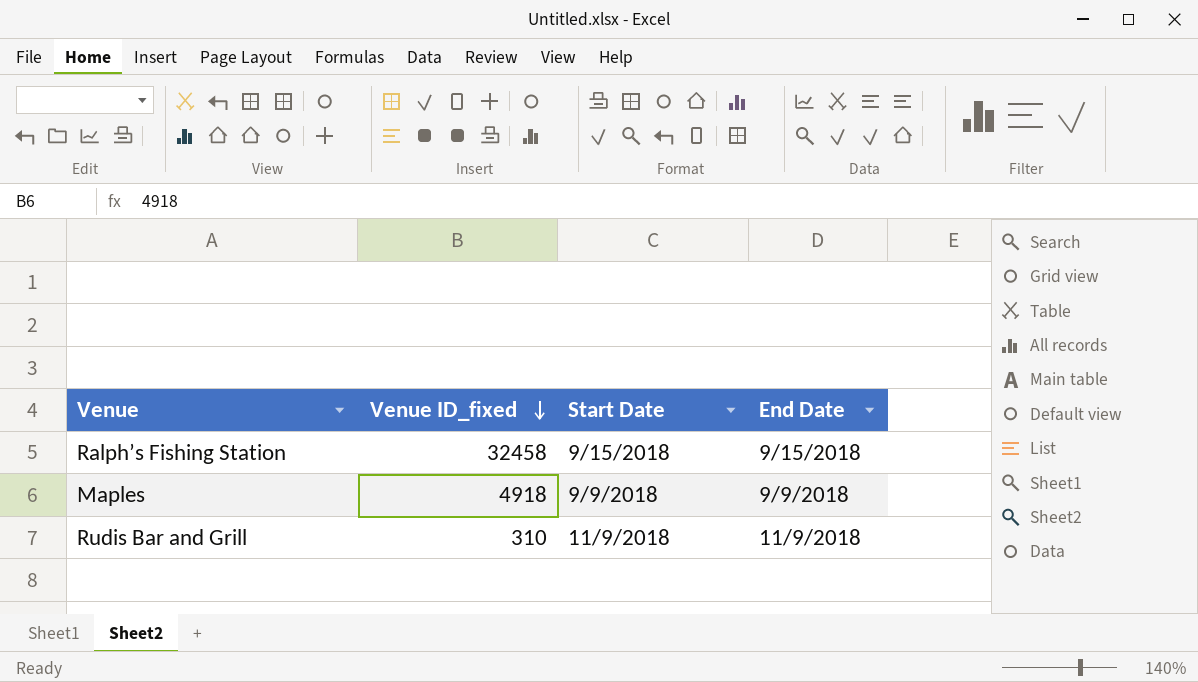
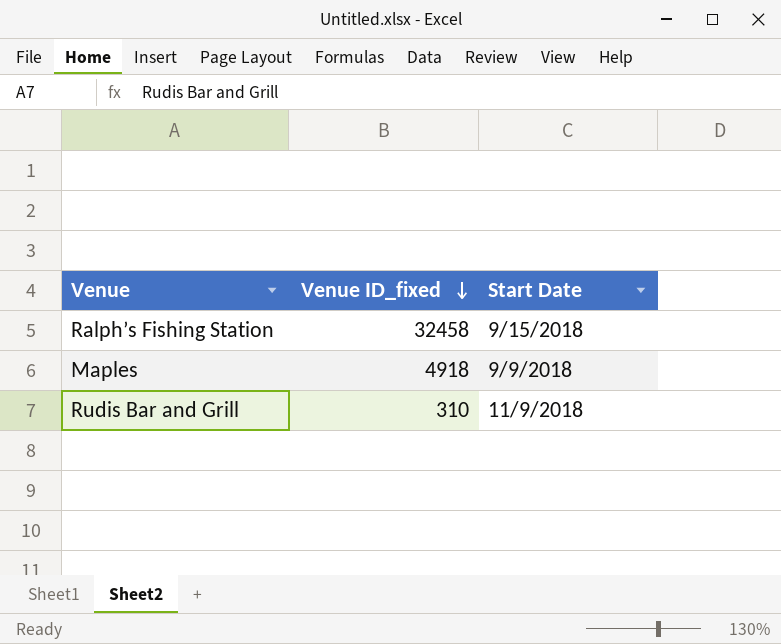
column End Date | position: 4 -> none

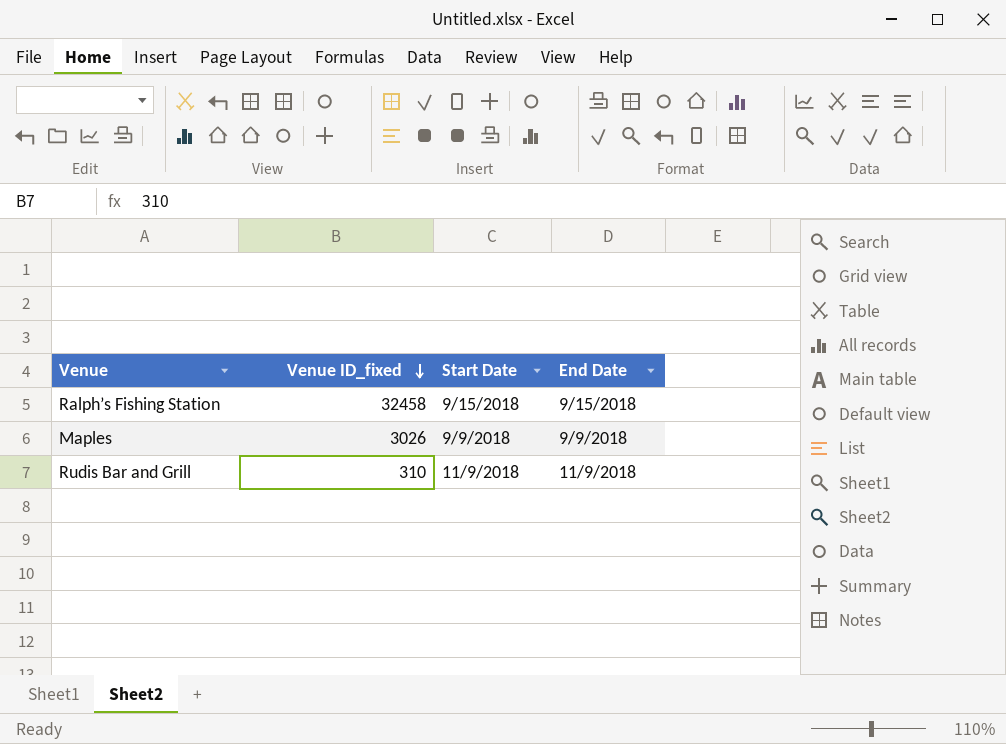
column End Date | position: none -> 4
Maples | Venue ID_fixed: 4918 -> 3026

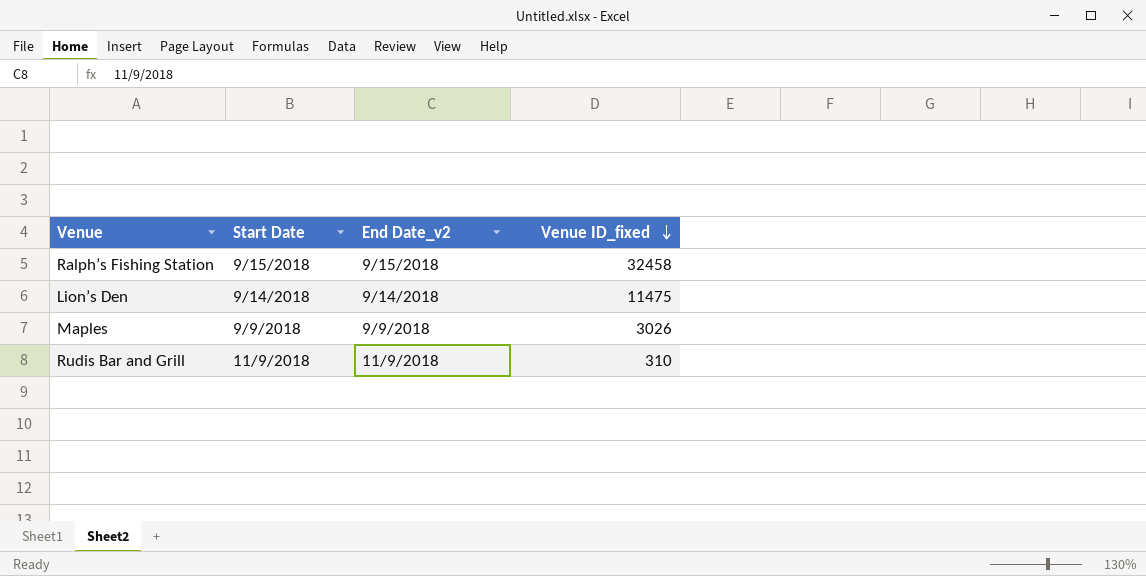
column name: End Date -> End Date_v2
column Venue ID_fixed | position: 2 -> 4
row Lion’s Den: none -> 9/14/2018 | 9/14/2018 | 11475

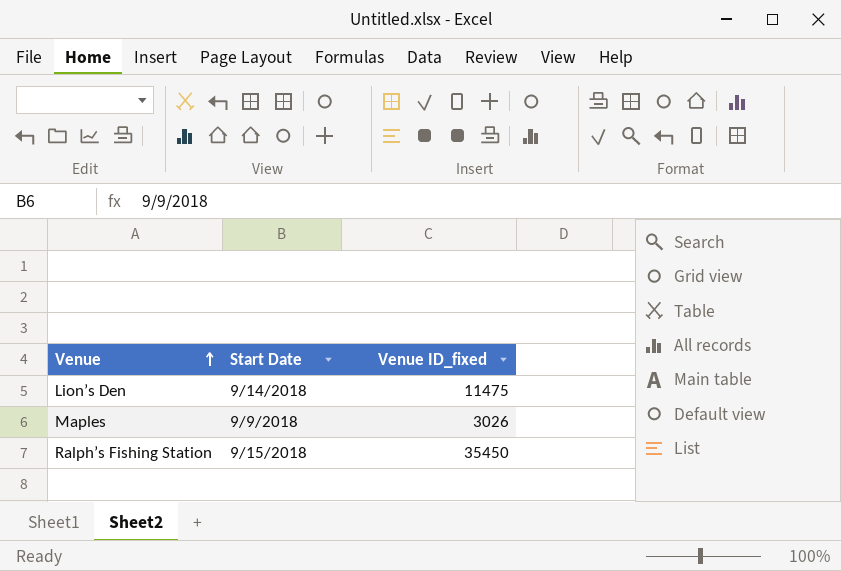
row order: Venue ID_fixed descending -> Venue ascending
column End Date_v2 | position: 3 -> none
row Rudis Bar and Grill: 11/9/2018 | 11/9/2018 | 310 -> none
Ralph’s Fishing Station | Venue ID_fixed: 32458 -> 35450

